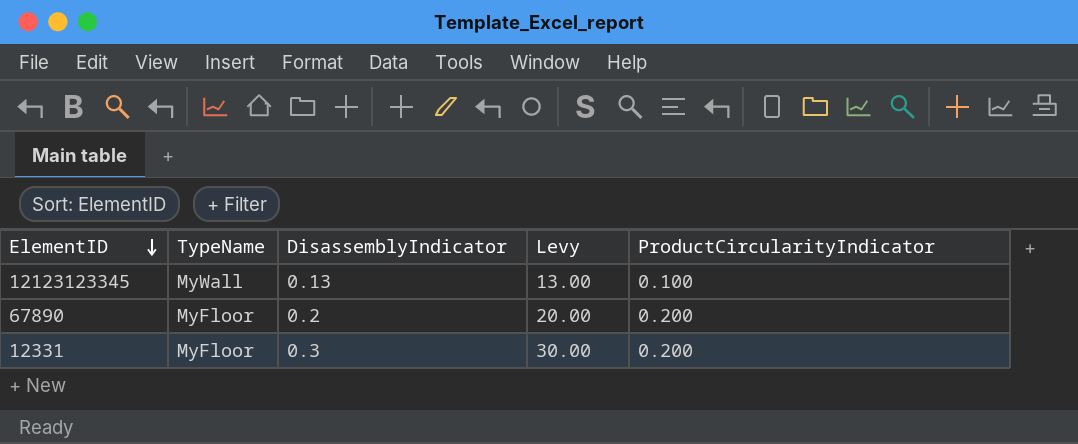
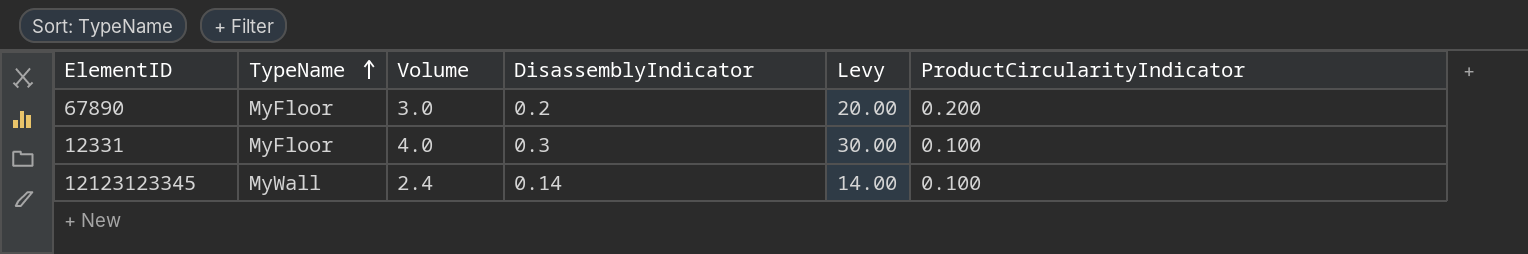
row order: ElementID descending -> TypeName ascending
column Volume | position: none -> 3
12331 | ProductCircularityIndicator: 0.200 -> 0.100
12123123345 | DisassemblyIndicator: 0.13 -> 0.14
12123123345 | Levy: 13.00 -> 14.00

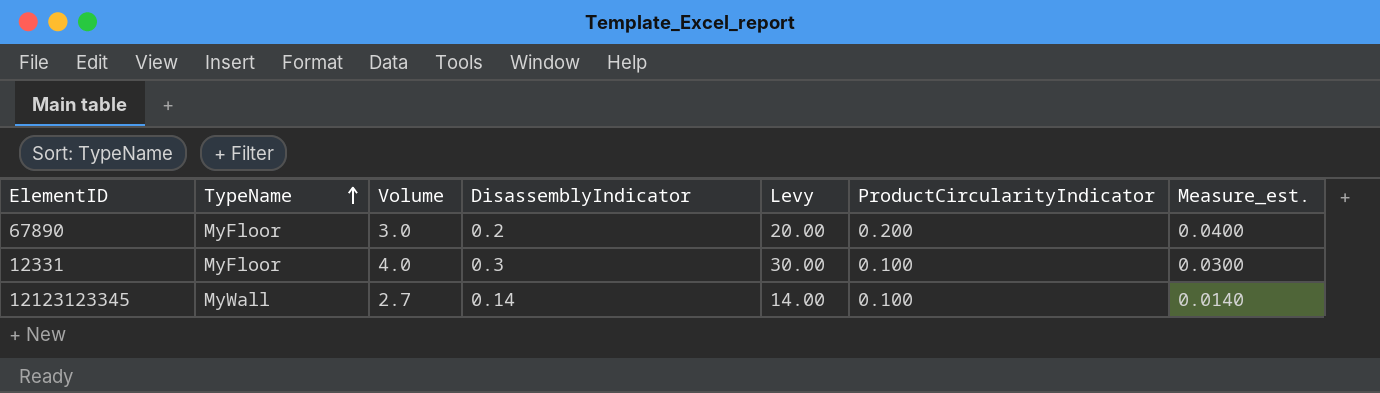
column Measure_est. | formula: none -> [DisassemblyIndicator] * [ProductCircularityIndicator]
12123123345 | Volume: 2.4 -> 2.7

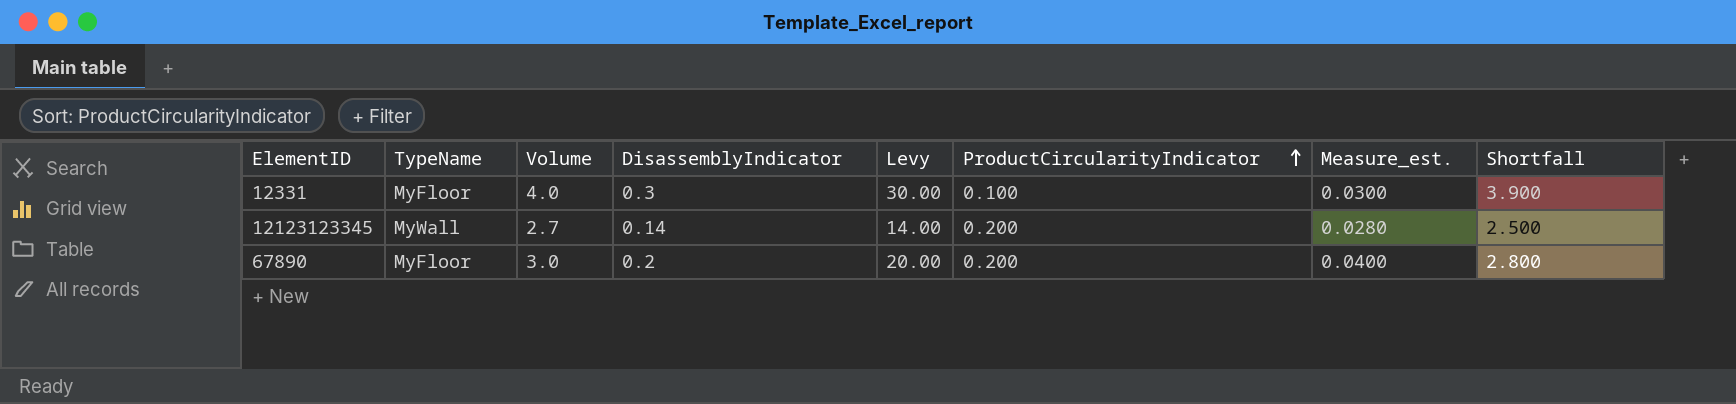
row order: TypeName ascending -> ProductCircularityIndicator ascending
column Shortfall | formula: none -> [Volume] - [ProductCircularityIndicator]
12123123345 | ProductCircularityIndicator: 0.100 -> 0.200
12123123345 | Measure_est.: 0.0140 -> 0.0280

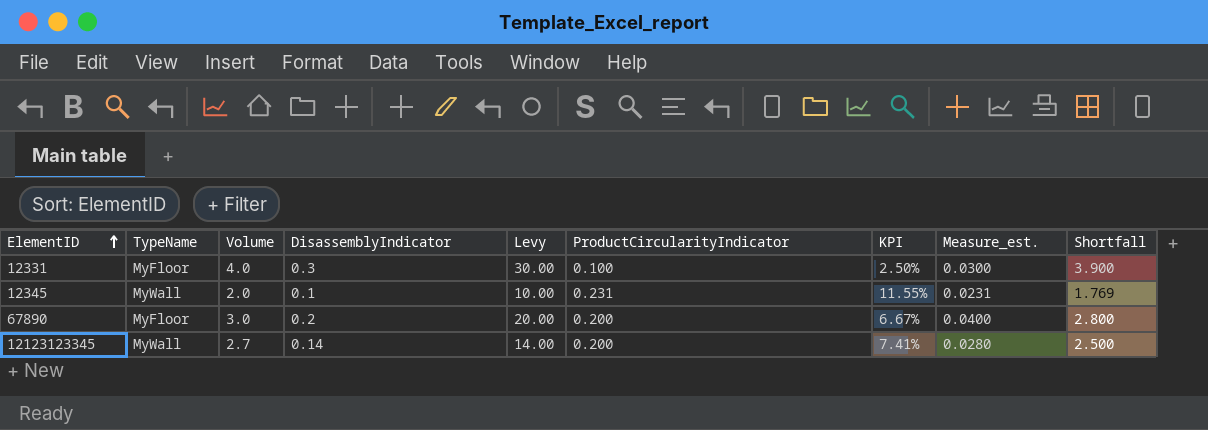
row order: ProductCircularityIndicator ascending -> ElementID ascending
column KPI | formula: none -> [ProductCircularityIndicator] / [Volume]
row 12345: none -> MyWall | 2.0 | 0.1 | 10.00 | 0.231 | 11.55% | 0.0231 | 1.769

